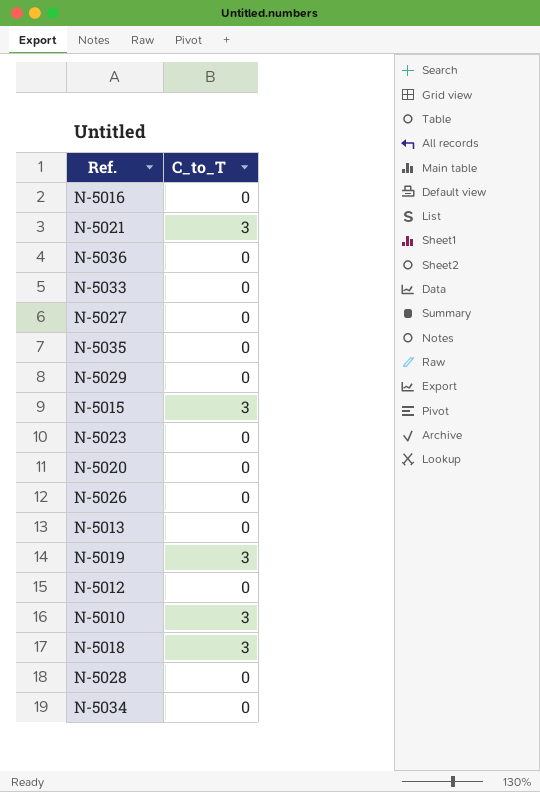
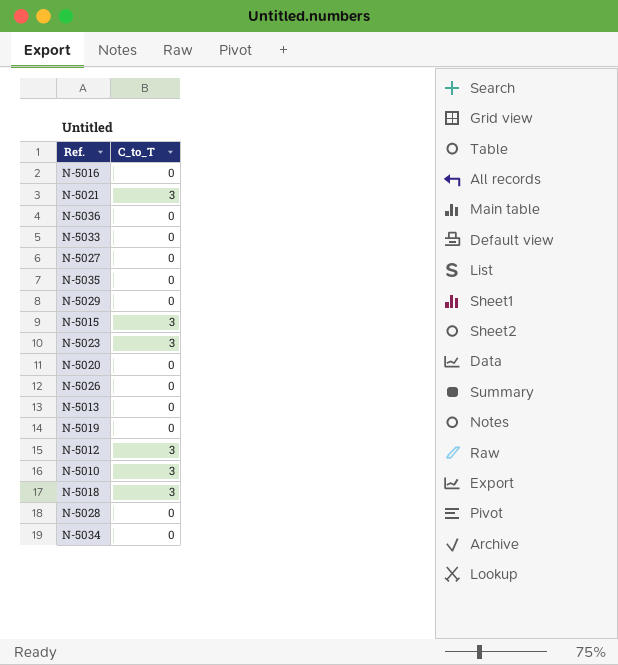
N-5023 | C_to_T: 0 -> 3
N-5019 | C_to_T: 3 -> 0
N-5012 | C_to_T: 0 -> 3

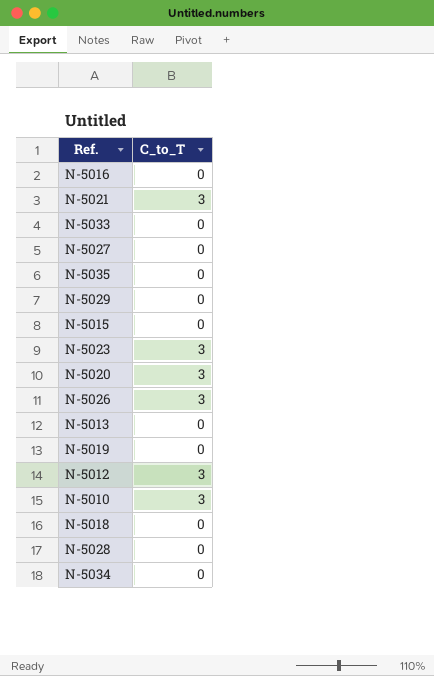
row N-5036: 0 -> none
N-5015 | C_to_T: 3 -> 0
N-5020 | C_to_T: 0 -> 3
N-5026 | C_to_T: 0 -> 3
N-5018 | C_to_T: 3 -> 0

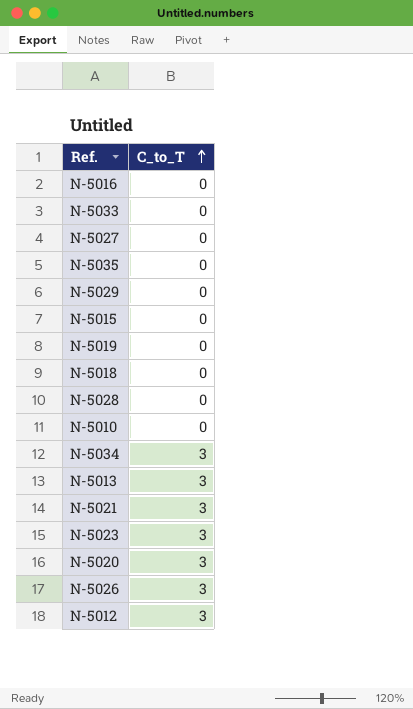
row order: none -> C_to_T ascending
N-5010 | C_to_T: 3 -> 0
N-5034 | C_to_T: 0 -> 3
N-5013 | C_to_T: 0 -> 3

